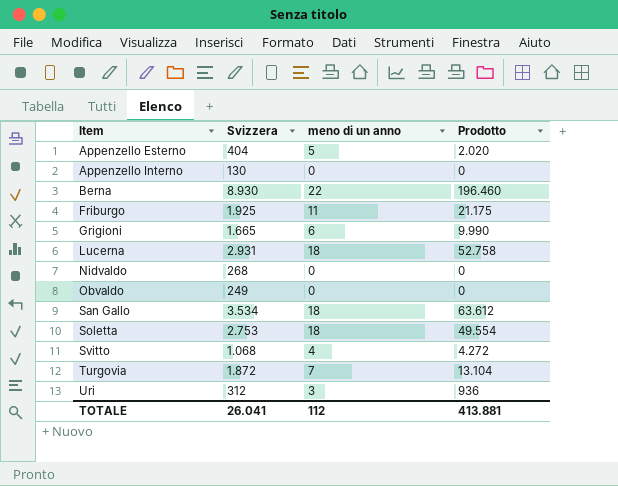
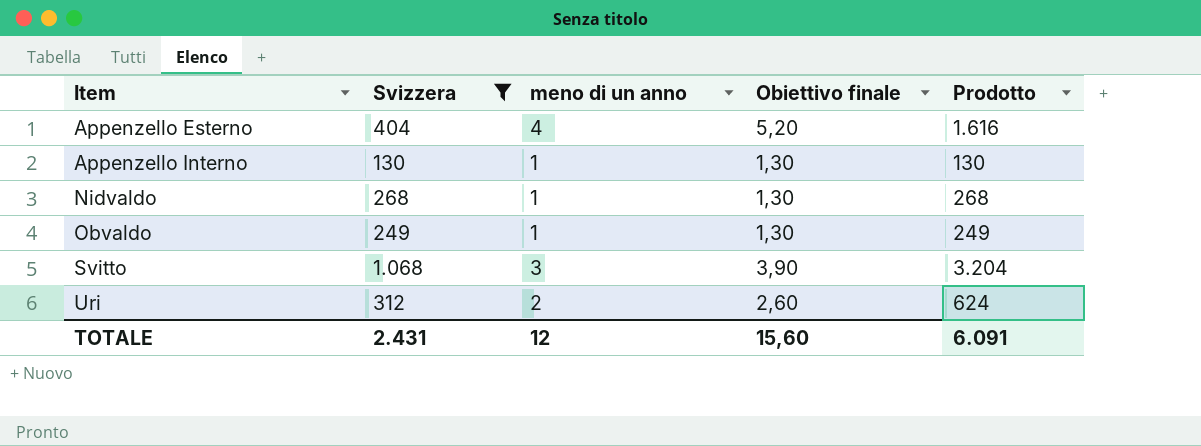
filter: none -> Svizzera <= 1.068
column Obiettivo finale | formula: none -> [meno di un anno] * 1,3
Appenzello Esterno | meno di un anno: 5 -> 4
Appenzello Esterno | Prodotto: 2.020 -> 1.616
Appenzello Interno | meno di un anno: 0 -> 1
Appenzello Interno | Prodotto: 0 -> 130
Nidvaldo | meno di un anno: 0 -> 1
Nidvaldo | Prodotto: 0 -> 268
Obvaldo | meno di un anno: 0 -> 1
Obvaldo | Prodotto: 0 -> 249
Svitto | meno di un anno: 4 -> 3
Svitto | Prodotto: 4.272 -> 3.204
Uri | meno di un anno: 3 -> 2
Uri | Prodotto: 936 -> 624
TOTALE | Svizzera: 26.041 -> 2.431
TOTALE | meno di un anno: 112 -> 12
TOTALE | Prodotto: 413.881 -> 6.091

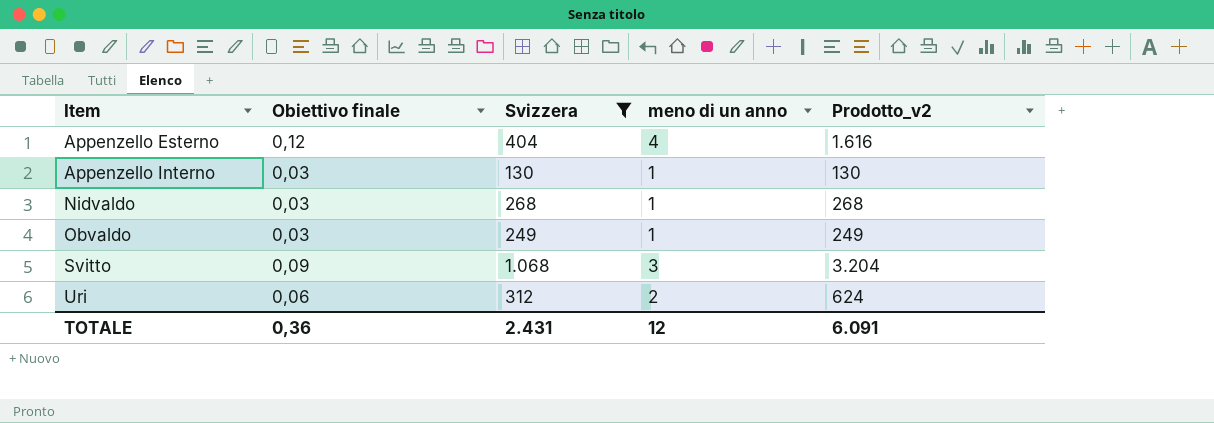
column Obiettivo finale | formula: [meno di un anno] * 1,3 -> [meno di un anno] * 0,03
column Obiettivo finale | position: 4 -> 2
column name: Prodotto -> Prodotto_v2
TOTALE | Obiettivo finale: 15,60 -> 0,36

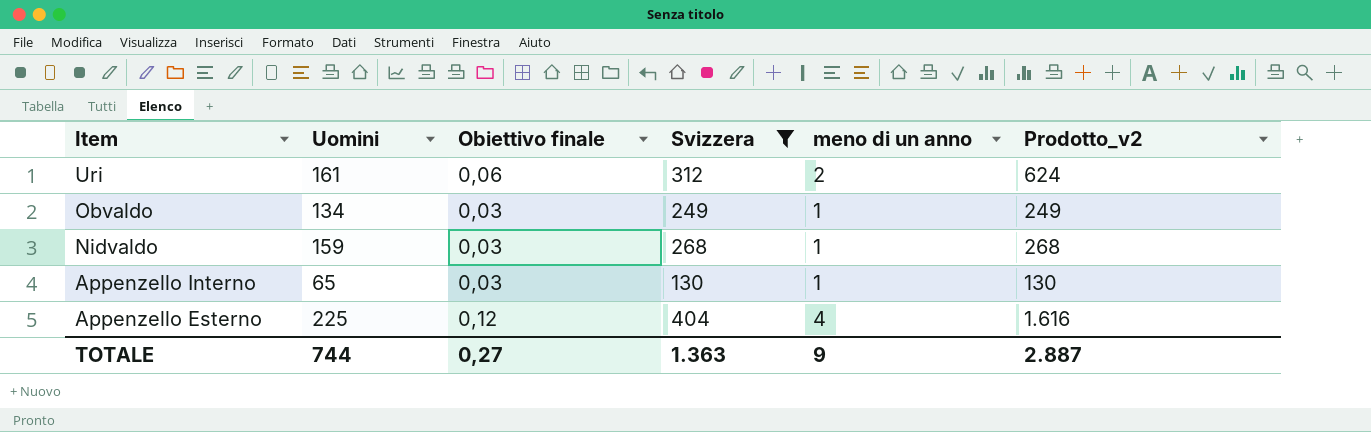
row order: Item ascending -> Item descending
column Uomini | position: none -> 2
row Svitto: 0,09 | 1.068 | 3 | 3.204 -> none
TOTALE | Obiettivo finale: 0,36 -> 0,27
TOTALE | Svizzera: 2.431 -> 1.363
TOTALE | meno di un anno: 12 -> 9
TOTALE | Prodotto_v2: 6.091 -> 2.887

